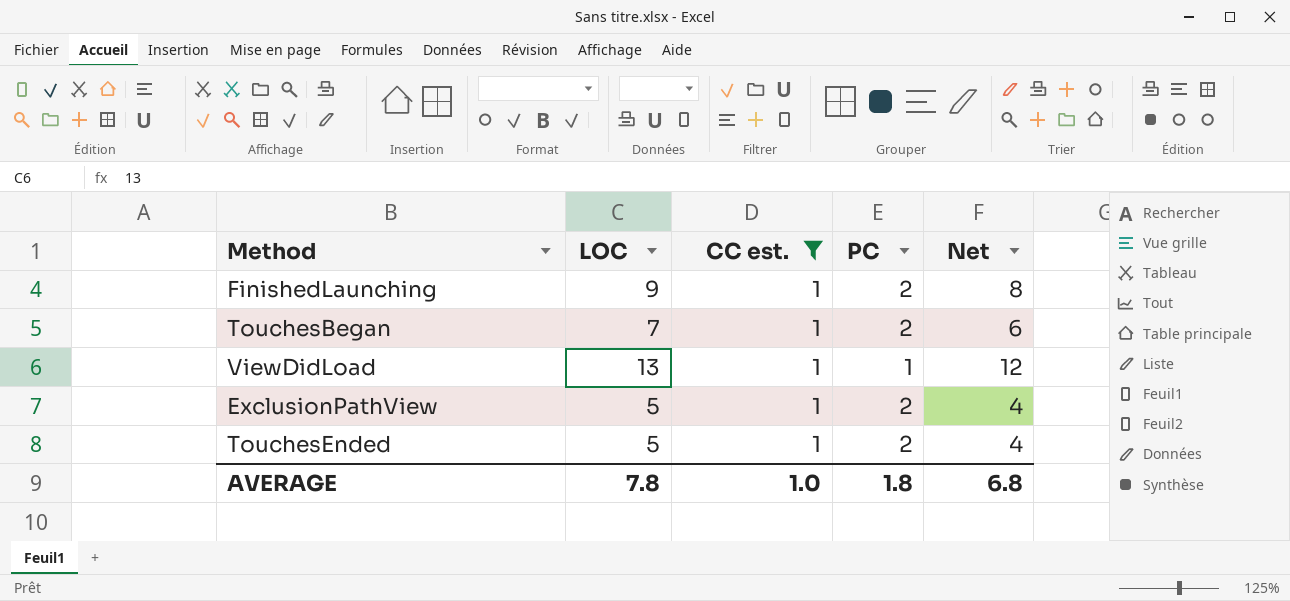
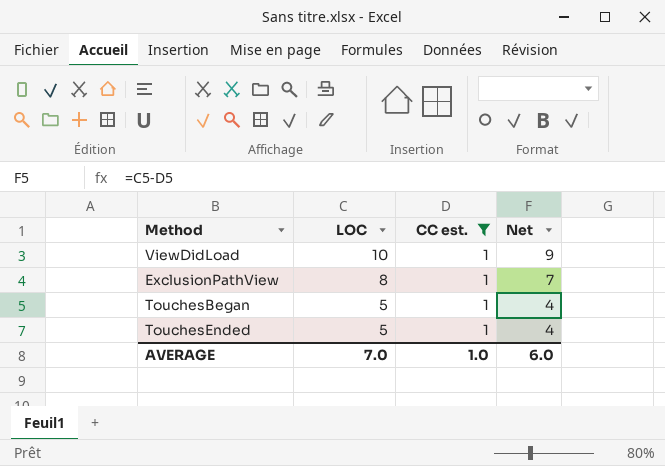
row order: none -> LOC descending
column PC | position: 4 -> none
row FinishedLaunching: 9 | 1 | 2 | 8 -> none
ViewDidLoad | LOC: 13 -> 10
ViewDidLoad | Net: 12 -> 9
ExclusionPathView | LOC: 5 -> 8
ExclusionPathView | Net: 4 -> 7
TouchesBegan | LOC: 7 -> 5
TouchesBegan | Net: 6 -> 4
AVERAGE | LOC: 7.8 -> 7.0
AVERAGE | Net: 6.8 -> 6.0

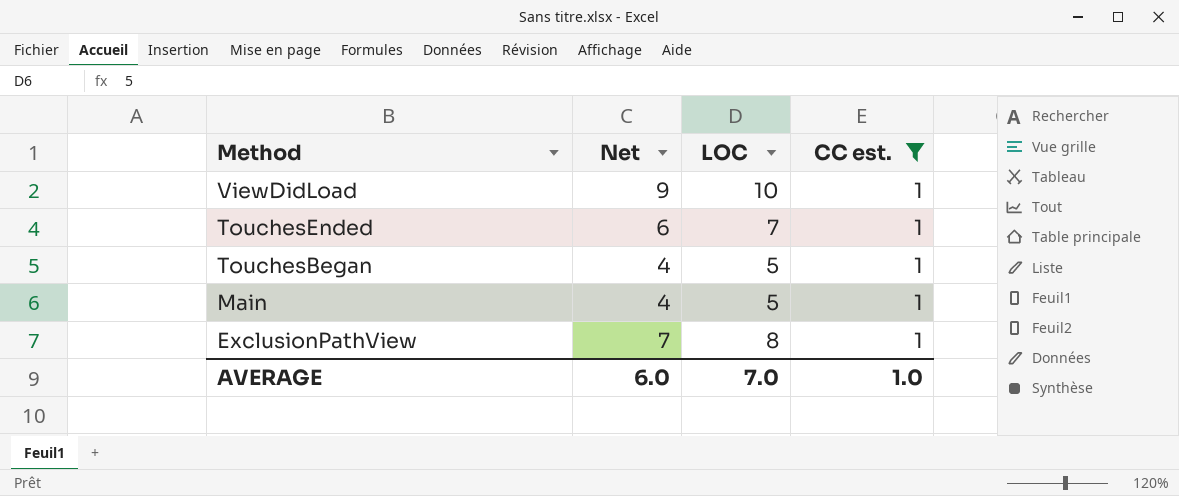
row order: LOC descending -> Method descending
column Net | position: 4 -> 2
TouchesEnded | Net: 4 -> 6
TouchesEnded | LOC: 5 -> 7
row Main: none -> 4 | 5 | 1

